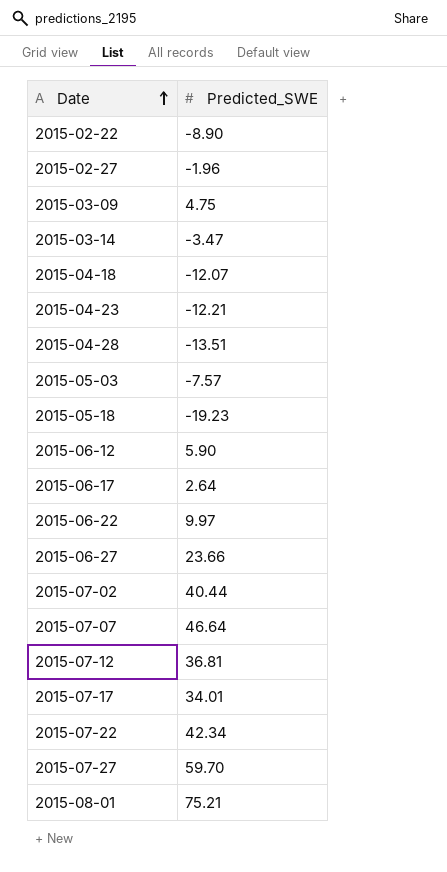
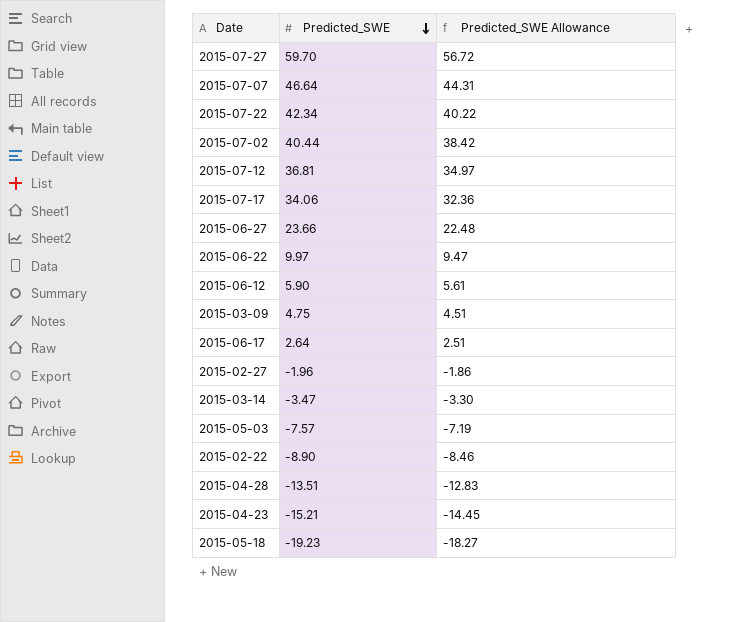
row order: Date ascending -> Predicted_SWE descending
column Predicted_SWE Allowance | formula: none -> [Predicted_SWE] * 0.95
row 2015-04-18: -12.07 -> none
row 2015-08-01: 75.21 -> none
2015-07-17 | Predicted_SWE: 34.01 -> 34.06
2015-04-23 | Predicted_SWE: -12.21 -> -15.21

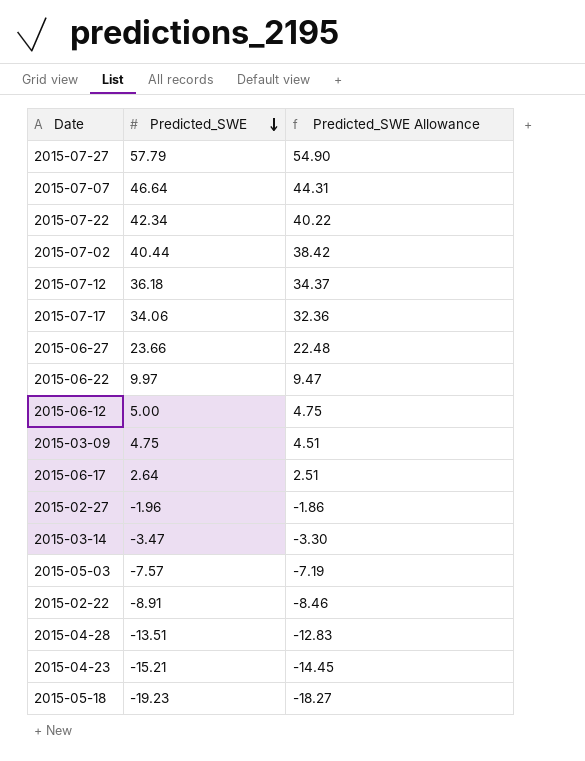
2015-07-27 | Predicted_SWE: 59.70 -> 57.79
2015-07-27 | Predicted_SWE Allowance: 56.72 -> 54.90
2015-07-12 | Predicted_SWE: 36.81 -> 36.18
2015-07-12 | Predicted_SWE Allowance: 34.97 -> 34.37
2015-06-12 | Predicted_SWE: 5.90 -> 5.00
2015-06-12 | Predicted_SWE Allowance: 5.61 -> 4.75
2015-02-22 | Predicted_SWE: -8.90 -> -8.91

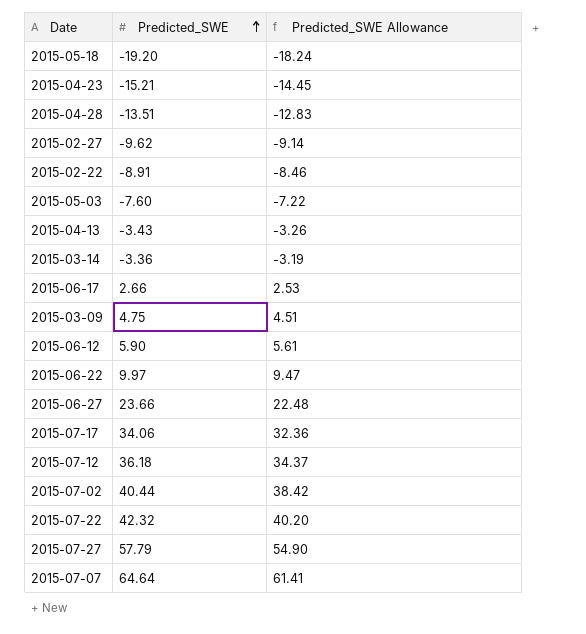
row order: Predicted_SWE descending -> Predicted_SWE ascending
2015-05-18 | Predicted_SWE: -19.23 -> -19.20
2015-05-18 | Predicted_SWE Allowance: -18.27 -> -18.24
2015-02-27 | Predicted_SWE: -1.96 -> -9.62
2015-02-27 | Predicted_SWE Allowance: -1.86 -> -9.14
2015-05-03 | Predicted_SWE: -7.57 -> -7.60
2015-05-03 | Predicted_SWE Allowance: -7.19 -> -7.22
row 2015-04-13: none -> -3.43 | -3.26
2015-03-14 | Predicted_SWE: -3.47 -> -3.36
2015-03-14 | Predicted_SWE Allowance: -3.30 -> -3.19
2015-06-17 | Predicted_SWE: 2.64 -> 2.66
2015-06-17 | Predicted_SWE Allowance: 2.51 -> 2.53
2015-06-12 | Predicted_SWE: 5.00 -> 5.90
2015-06-12 | Predicted_SWE Allowance: 4.75 -> 5.61
2015-07-22 | Predicted_SWE: 42.34 -> 42.32
2015-07-22 | Predicted_SWE Allowance: 40.22 -> 40.20
2015-07-07 | Predicted_SWE: 46.64 -> 64.64
2015-07-07 | Predicted_SWE Allowance: 44.31 -> 61.41

